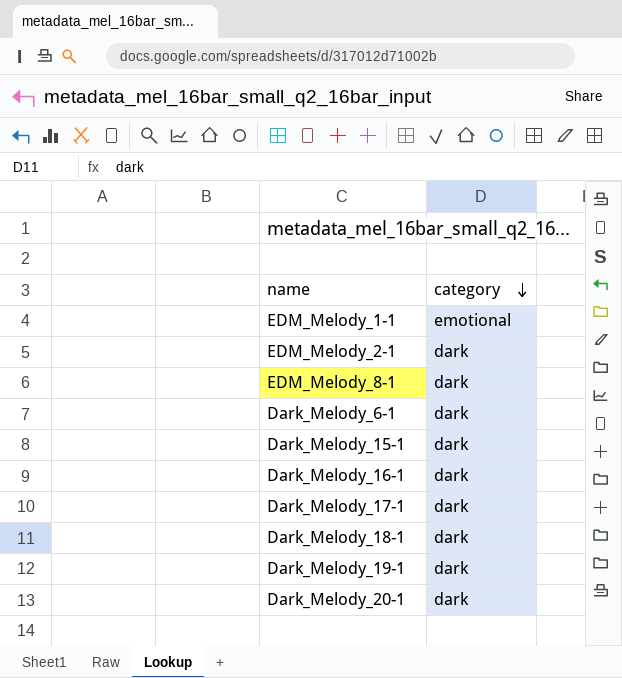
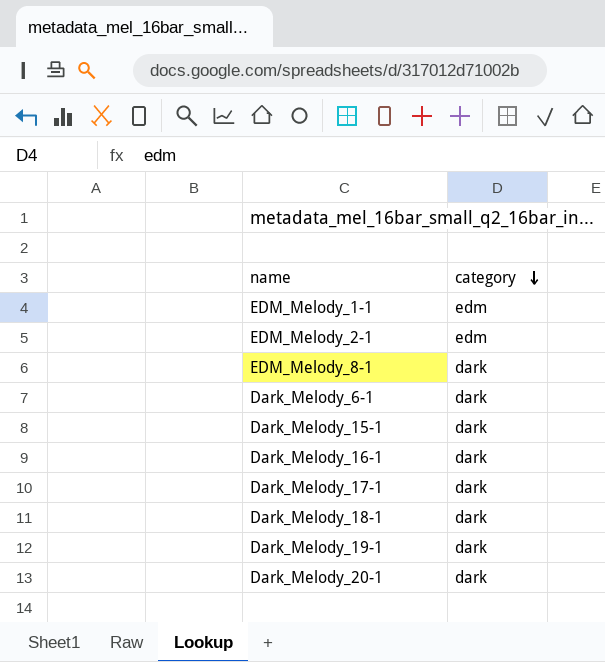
EDM_Melody_1-1 | category: emotional -> edm
EDM_Melody_2-1 | category: dark -> edm

